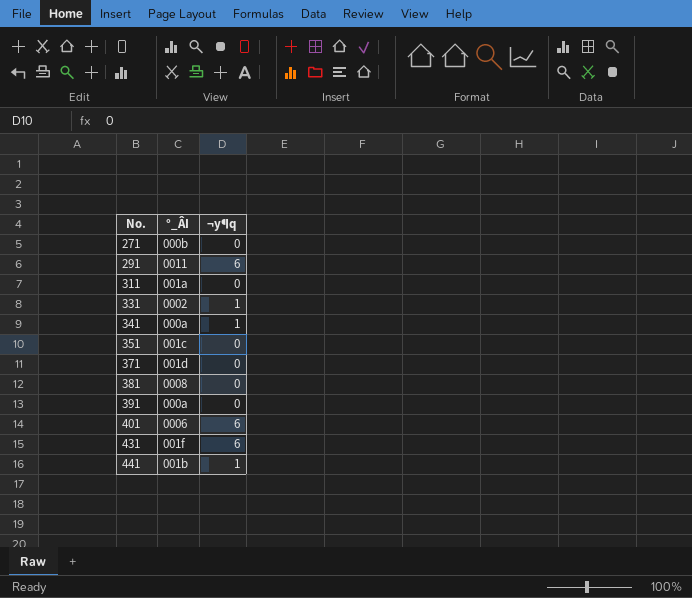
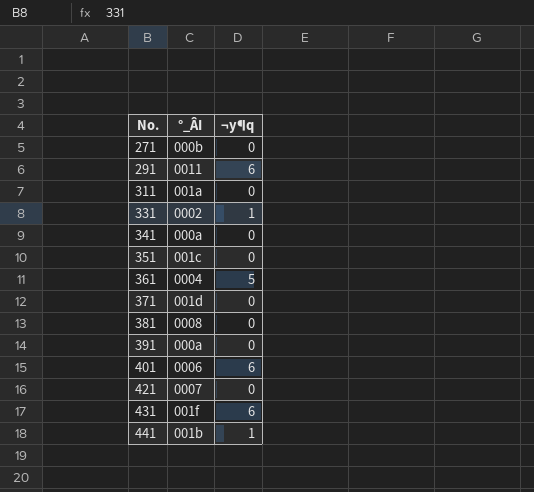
341 | ¬y¶q: 1 -> 0
row 361: none -> 0004 | 5
row 421: none -> 0007 | 0

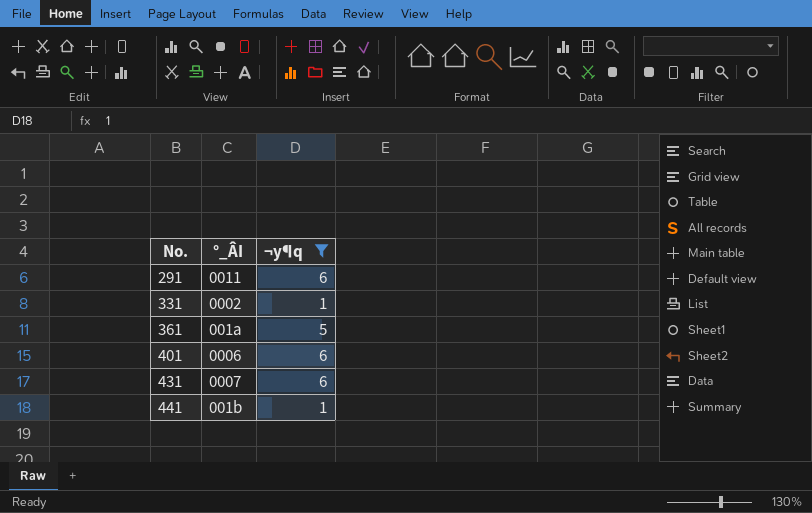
filter: none -> ¬y¶q != 0
361 | °_ÂI: 0004 -> 001a
431 | °_ÂI: 001f -> 0007

